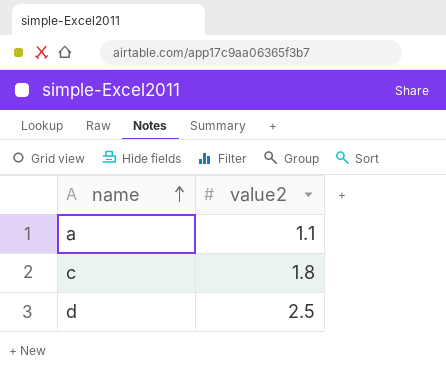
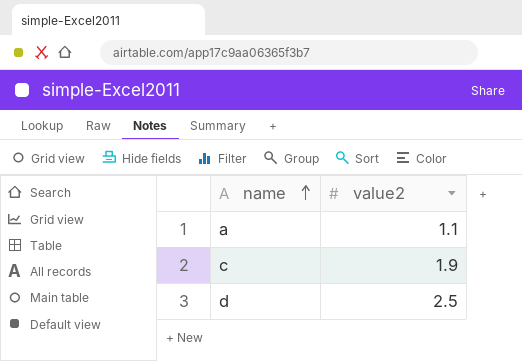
c | value2: 1.8 -> 1.9

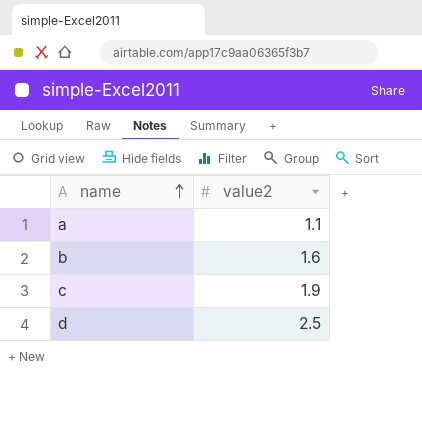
row b: none -> 1.6

